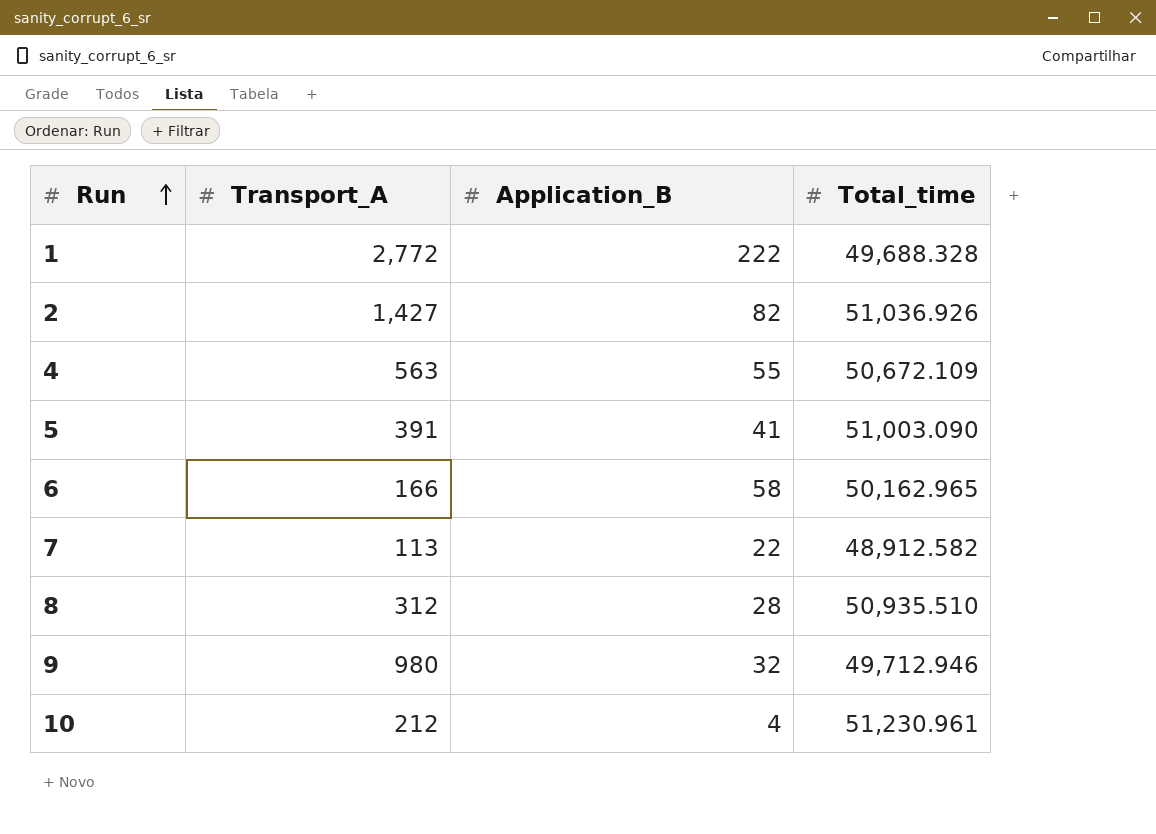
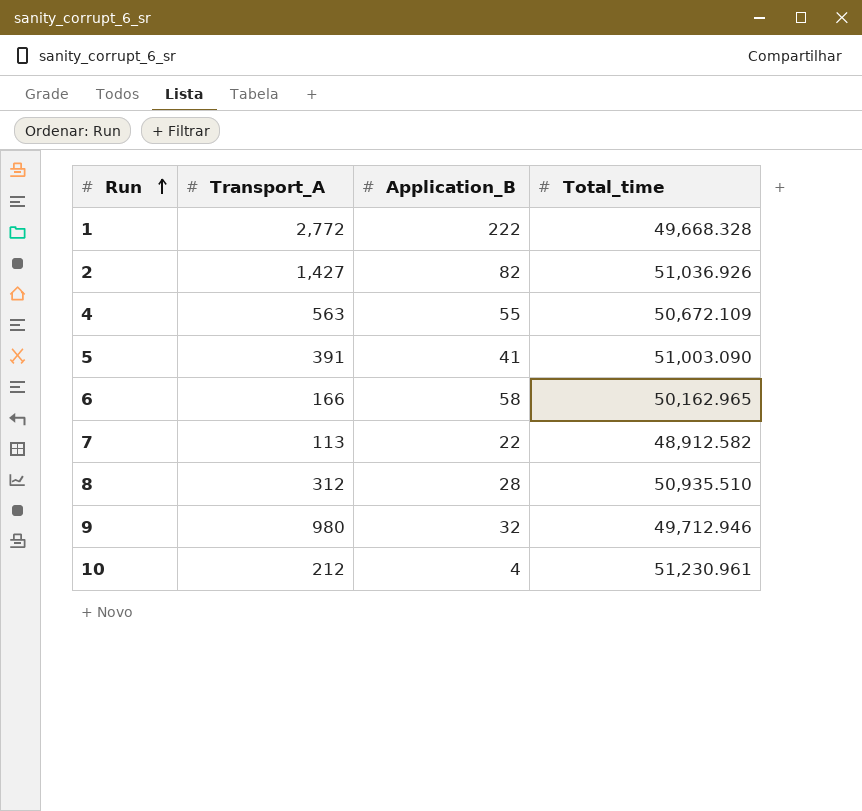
1 | Total_time: 49,688.328 -> 49,668.328

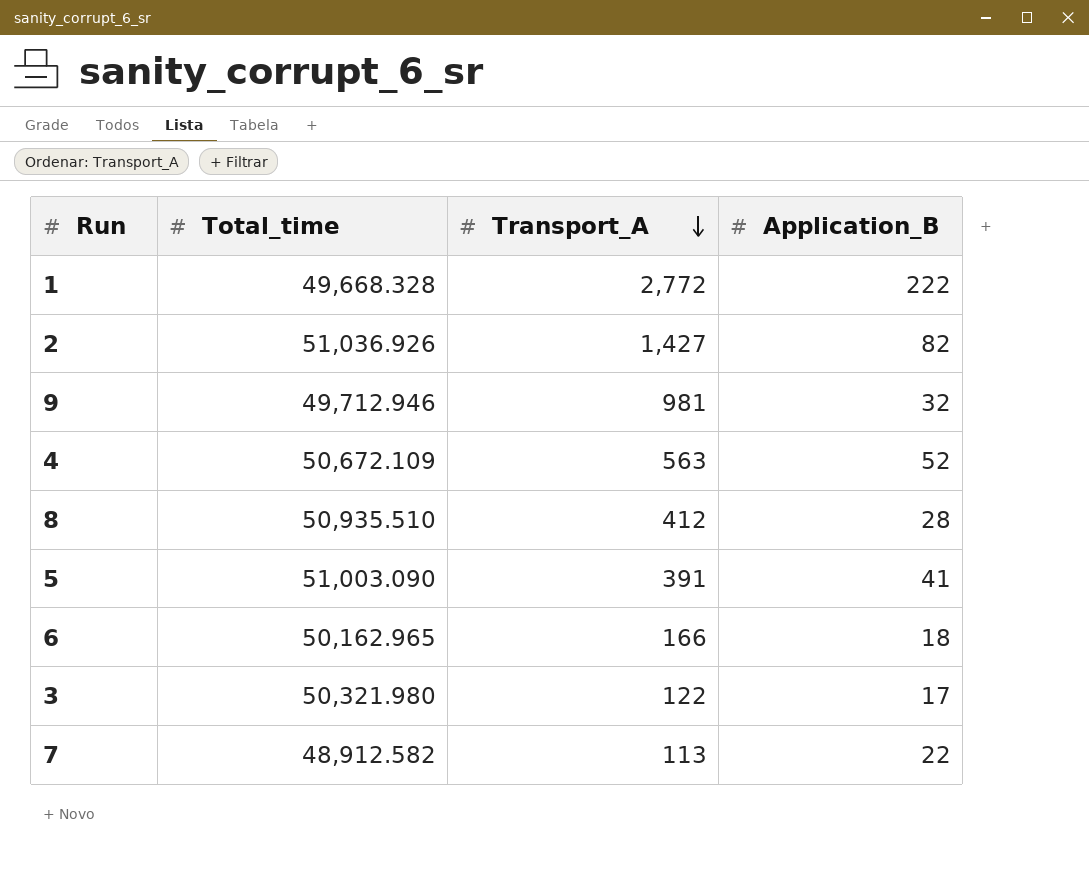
row order: Run ascending -> Transport_A descending
column Total_time | position: 4 -> 2
row 10: 212 | 4 | 51,230.961 -> none
9 | Transport_A: 980 -> 981
4 | Application_B: 55 -> 52
8 | Transport_A: 312 -> 412
6 | Application_B: 58 -> 18
row 3: none -> 50,321.980 | 122 | 17

